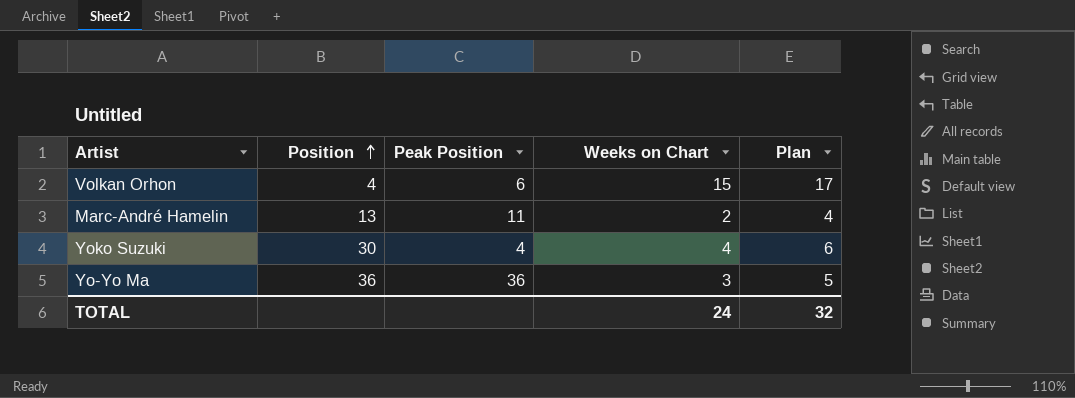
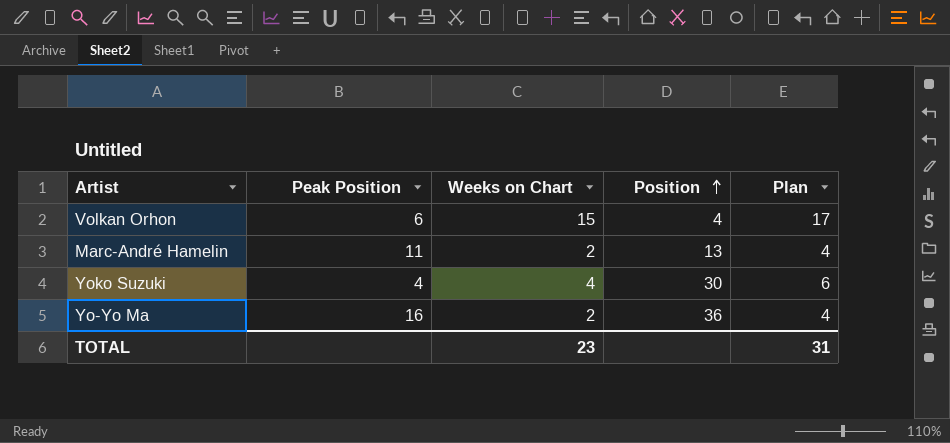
column Position | position: 2 -> 4
Yo-Yo Ma | Peak Position: 36 -> 16
Yo-Yo Ma | Weeks on Chart: 3 -> 2
Yo-Yo Ma | Plan: 5 -> 4
TOTAL | Weeks on Chart: 24 -> 23
TOTAL | Plan: 32 -> 31

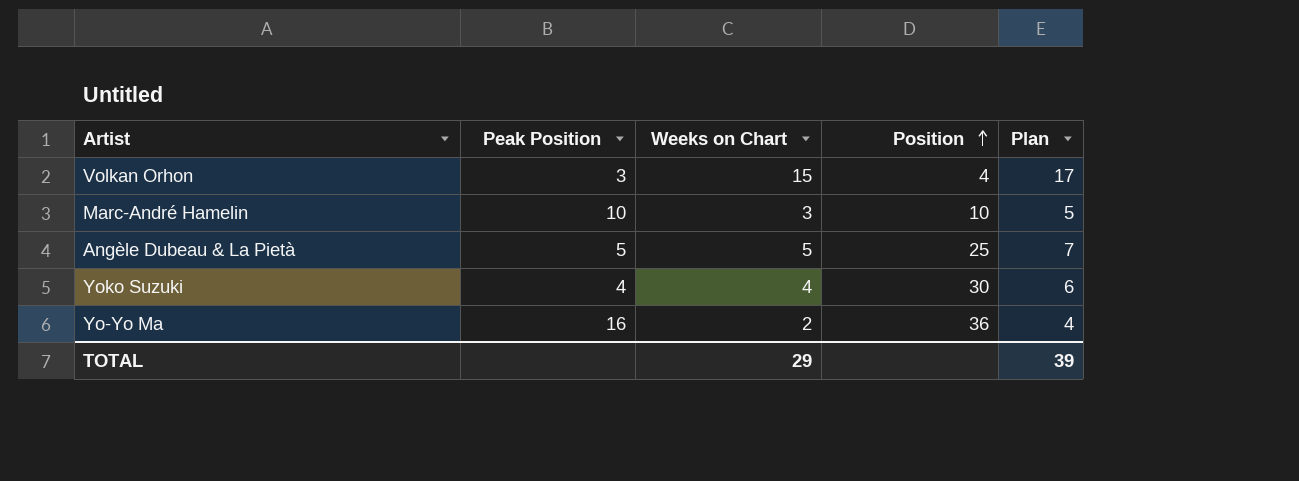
Volkan Orhon | Peak Position: 6 -> 3
Marc-André Hamelin | Peak Position: 11 -> 10
Marc-André Hamelin | Weeks on Chart: 2 -> 3
Marc-André Hamelin | Position: 13 -> 10
Marc-André Hamelin | Plan: 4 -> 5
row Angèle Dubeau & La Pietà: none -> 5 | 5 | 25 | 7
TOTAL | Weeks on Chart: 23 -> 29
TOTAL | Plan: 31 -> 39

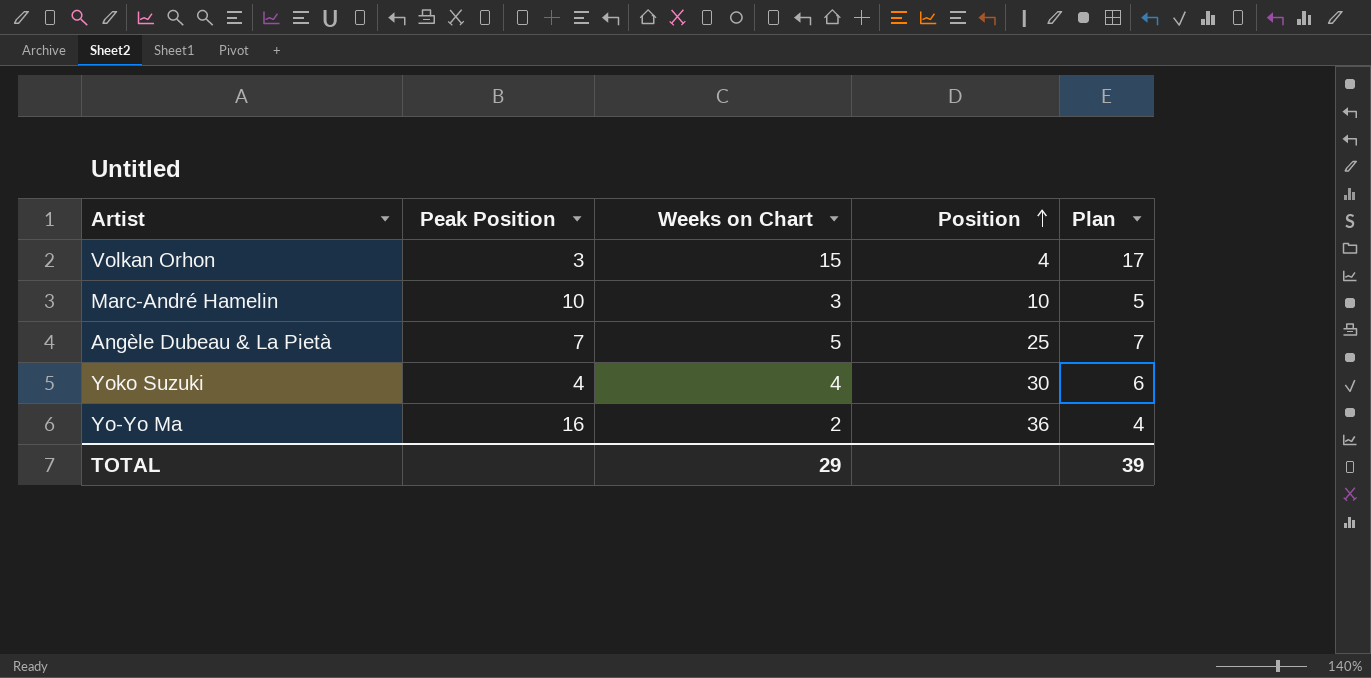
Angèle Dubeau & La Pietà | Peak Position: 5 -> 7

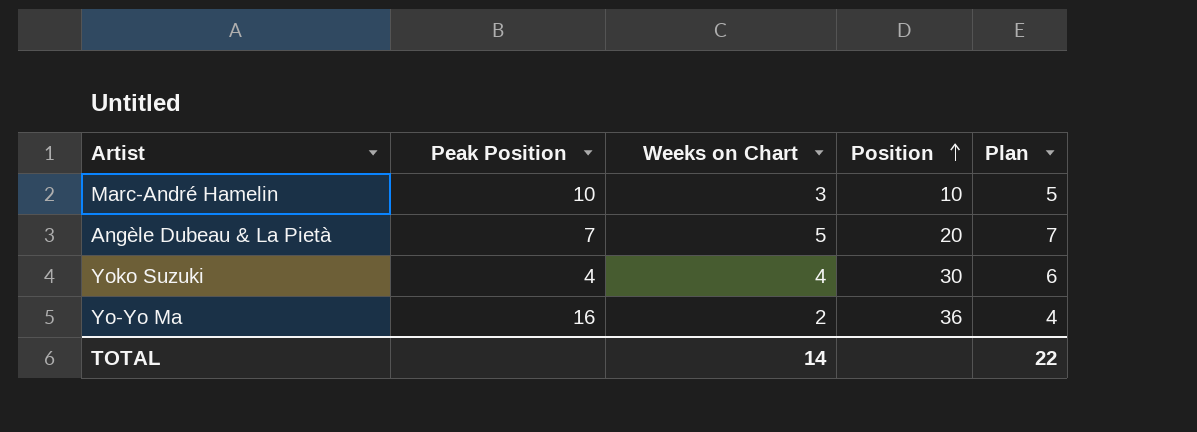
row Volkan Orhon: 3 | 15 | 4 | 17 -> none
Angèle Dubeau & La Pietà | Position: 25 -> 20
TOTAL | Weeks on Chart: 29 -> 14
TOTAL | Plan: 39 -> 22

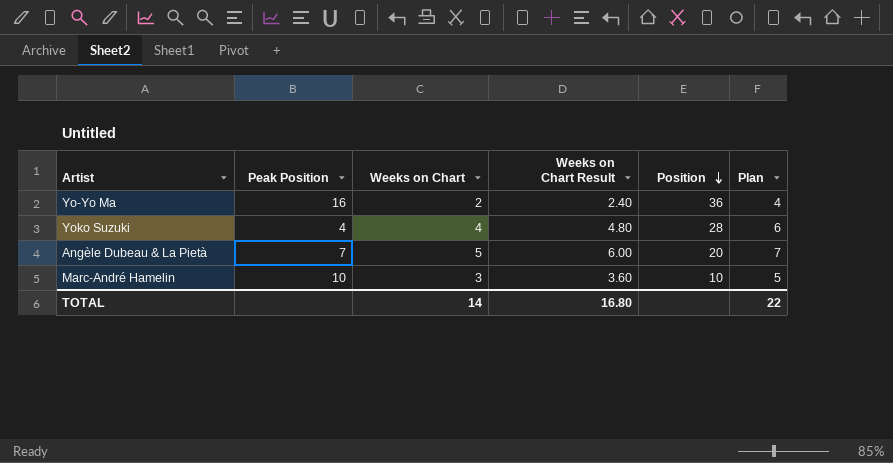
row order: Position ascending -> Position descending
column Weeks on Chart Result | formula: none -> [Weeks on Chart] * 1.2
Yoko Suzuki | Position: 30 -> 28

